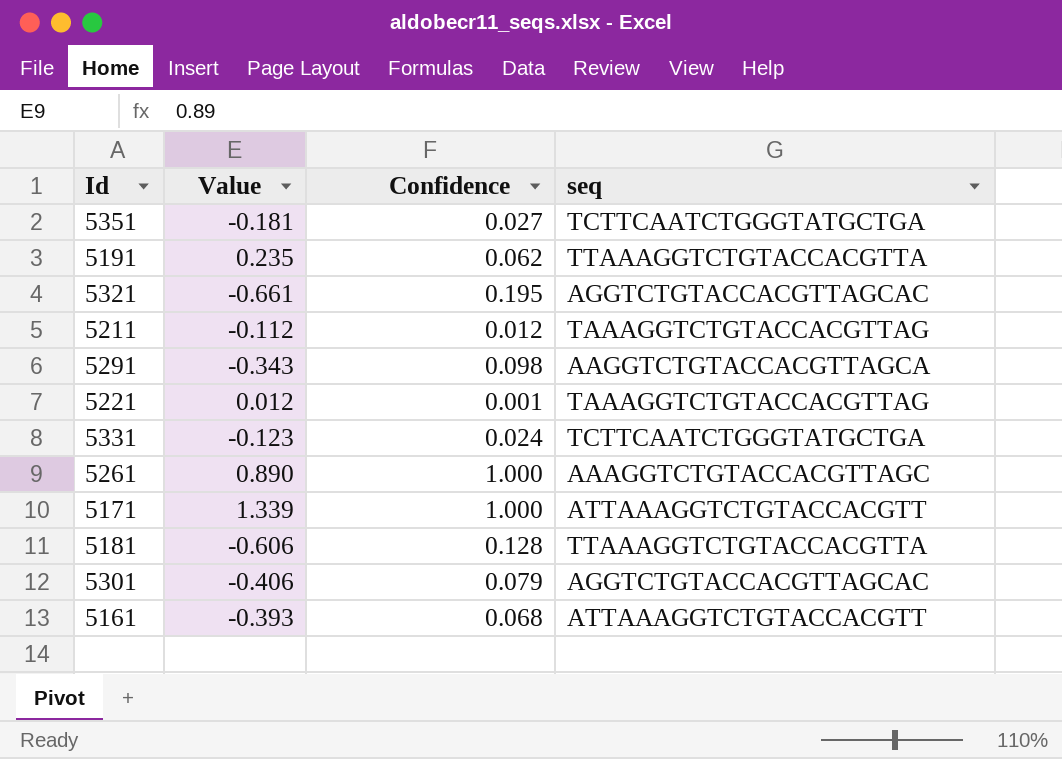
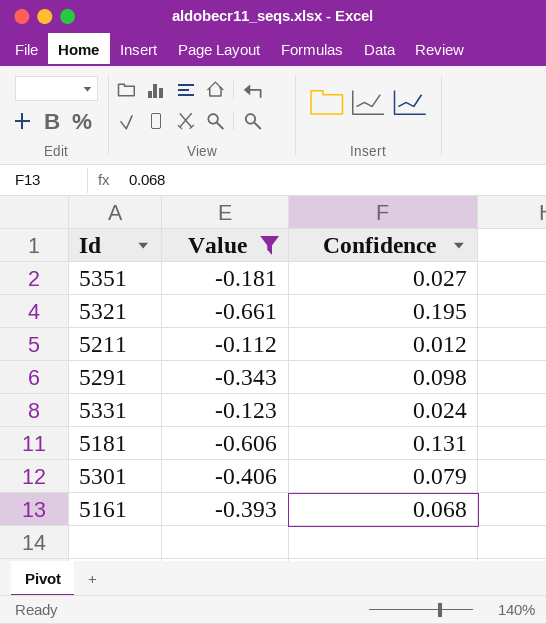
filter: none -> Value <= -0.112
column seq | position: 4 -> none
5181 | Confidence: 0.128 -> 0.131

